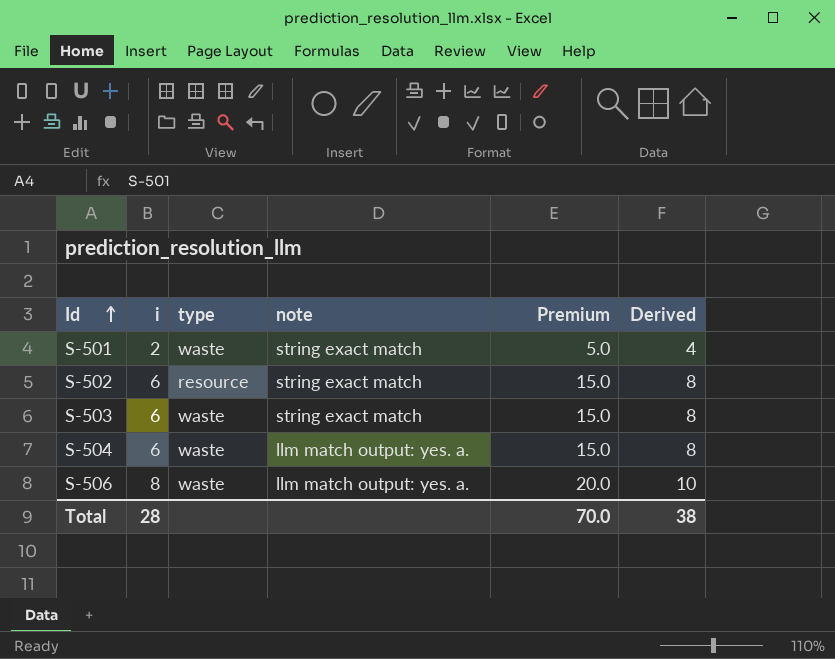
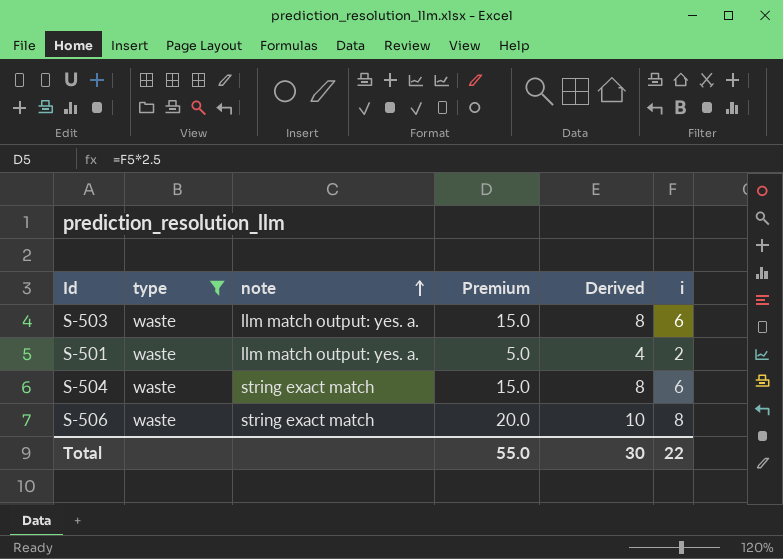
filter: none -> type = waste
row order: Id ascending -> note ascending
column i | position: 2 -> 6
S-503 | note: string exact match -> llm match output: yes. a.
S-501 | note: string exact match -> llm match output: yes. a.
S-504 | note: llm match output: yes. a. -> string exact match
S-506 | note: llm match output: yes. a. -> string exact match
Total | Premium: 70.0 -> 55.0
Total | Derived: 38 -> 30
Total | i: 28 -> 22

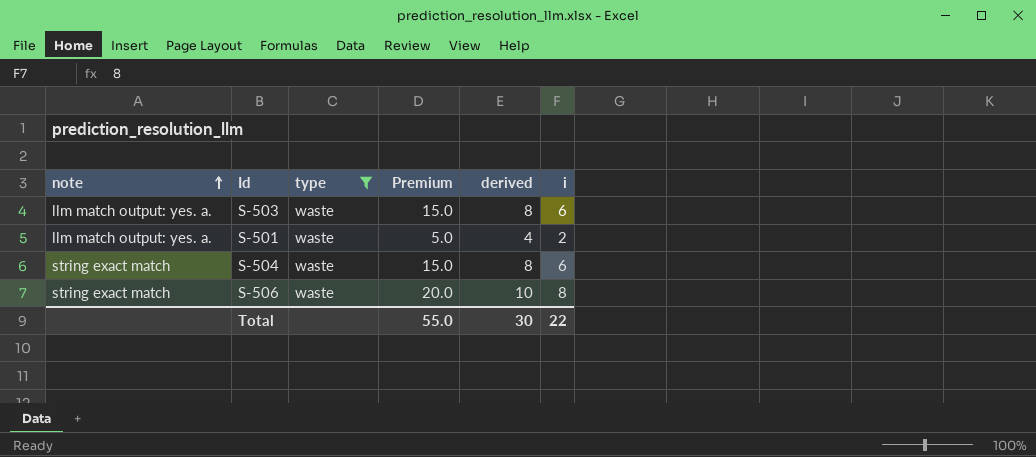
column note | position: 3 -> 1
column name: Derived -> derived

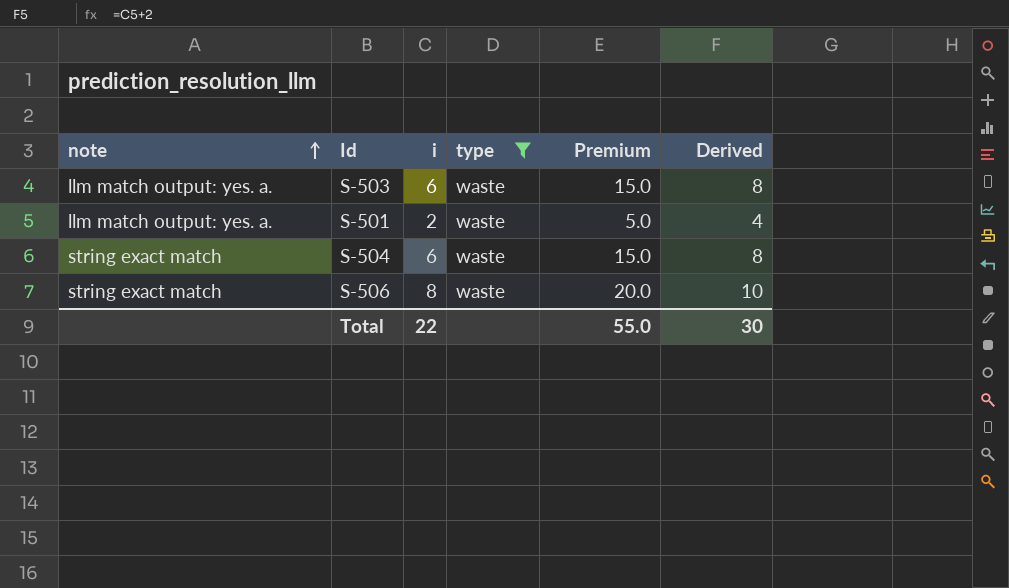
column i | position: 6 -> 3
column name: derived -> Derived

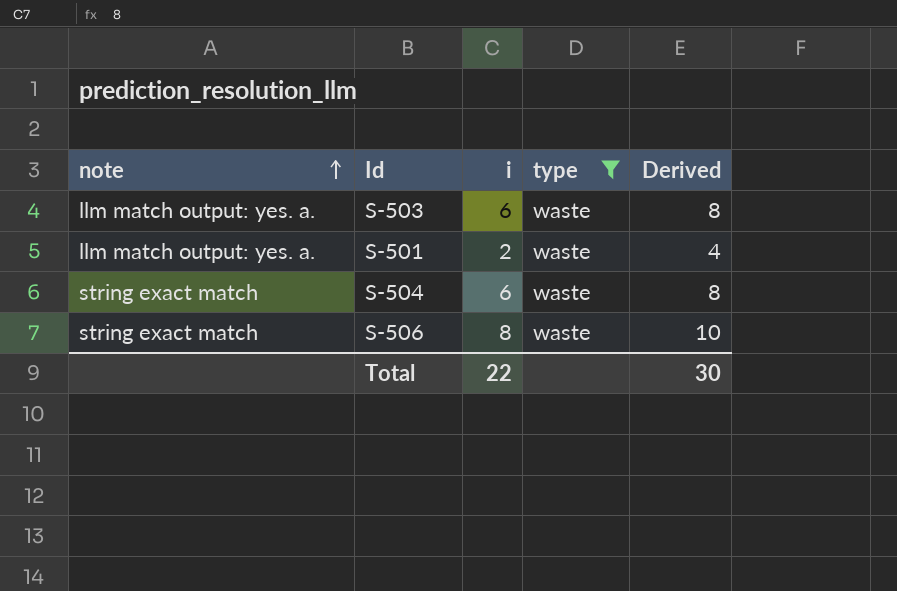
column Premium | formula: [i] * 2.5 -> none

